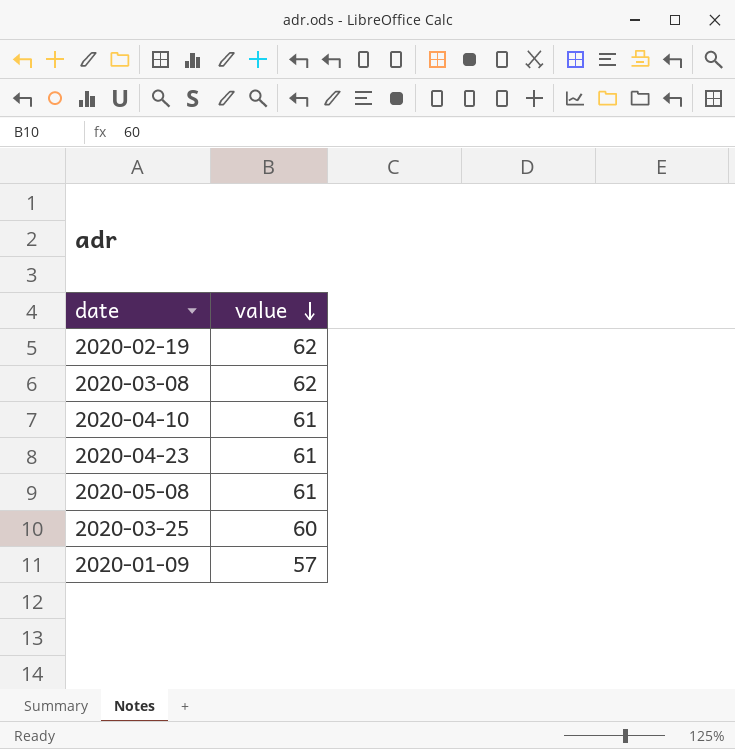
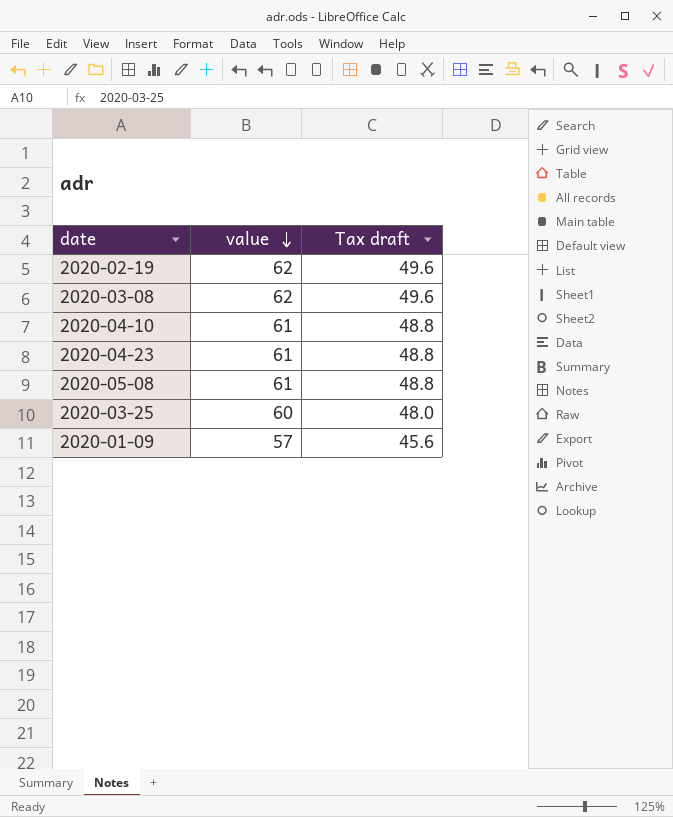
column Tax draft | formula: none -> [value] * 0.8

